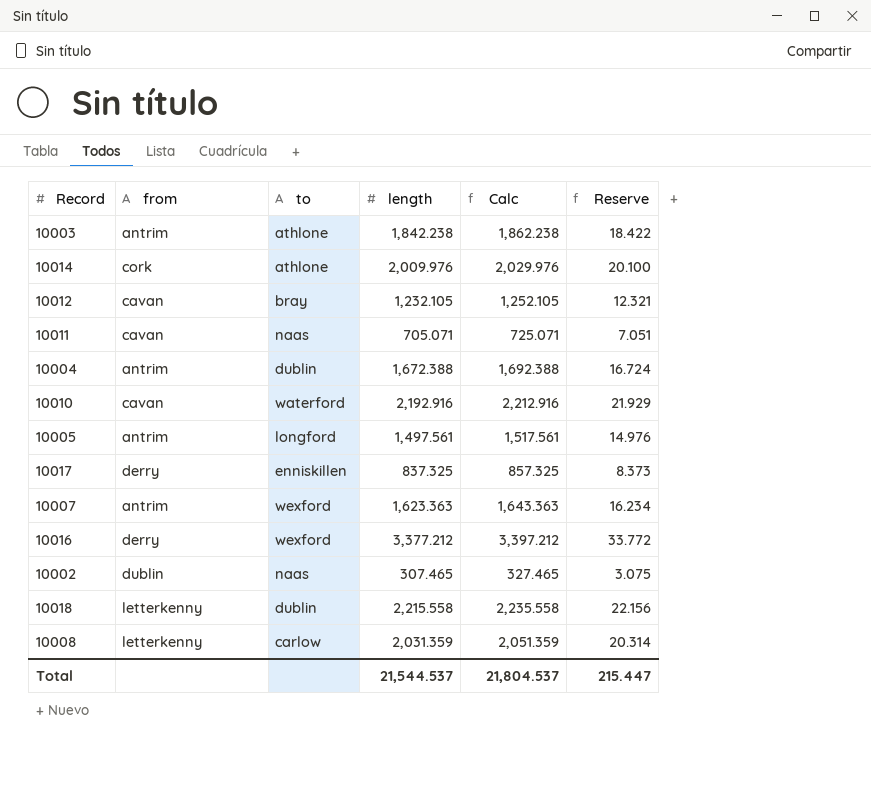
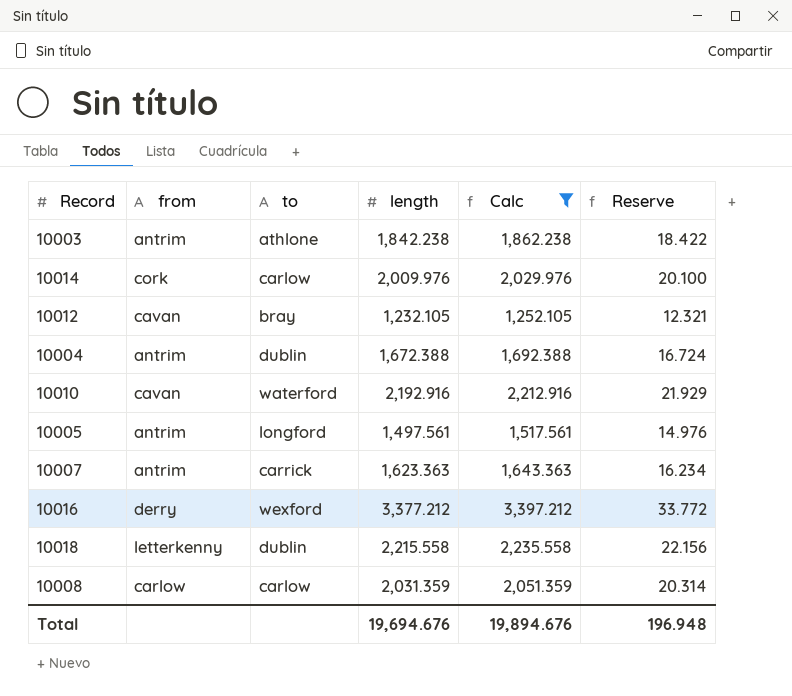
filter: none -> Calc >= 1,252.105
10014 | to: athlone -> carlow
10007 | to: wexford -> carrick
10008 | from: letterkenny -> carlow
Total | length: 21,544.537 -> 19,694.676
Total | Calc: 21,804.537 -> 19,894.676
Total | Reserve: 215.447 -> 196.948

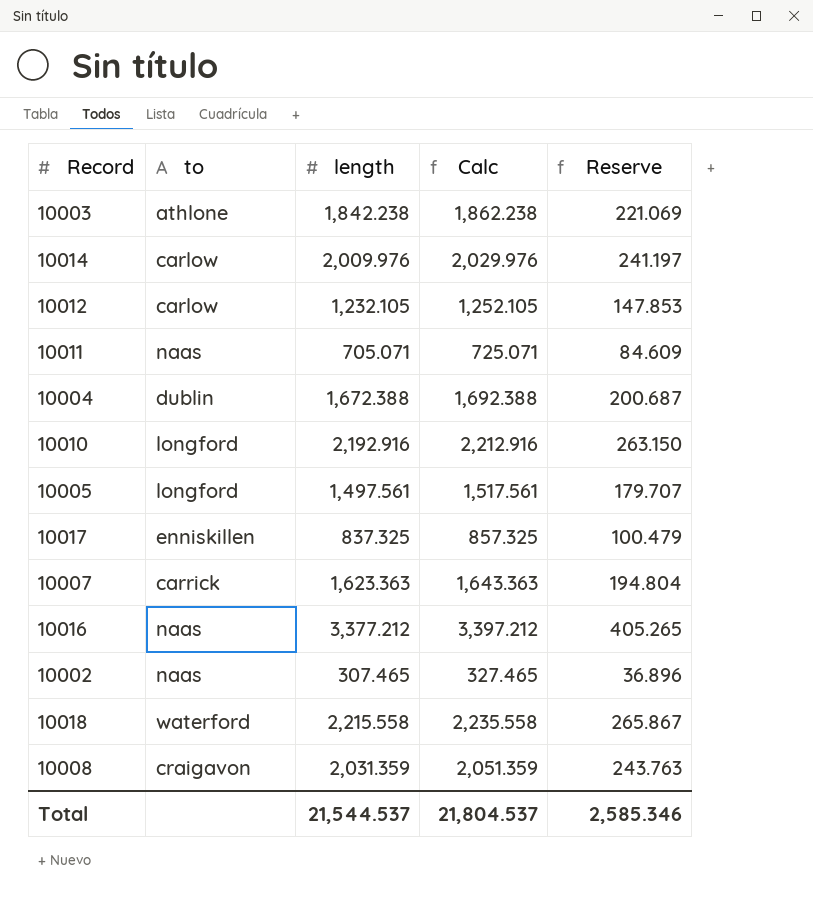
filter: Calc >= 1,252.105 -> none
column from | position: 2 -> none
column Reserve | formula: [length] * 0.01 -> [length] * 0.12
10012 | to: bray -> carlow
10010 | to: waterford -> longford
10016 | to: wexford -> naas
10018 | to: dublin -> waterford
10008 | to: carlow -> craigavon
Total | length: 19,694.676 -> 21,544.537
Total | Calc: 19,894.676 -> 21,804.537
Total | Reserve: 196.948 -> 2,585.346

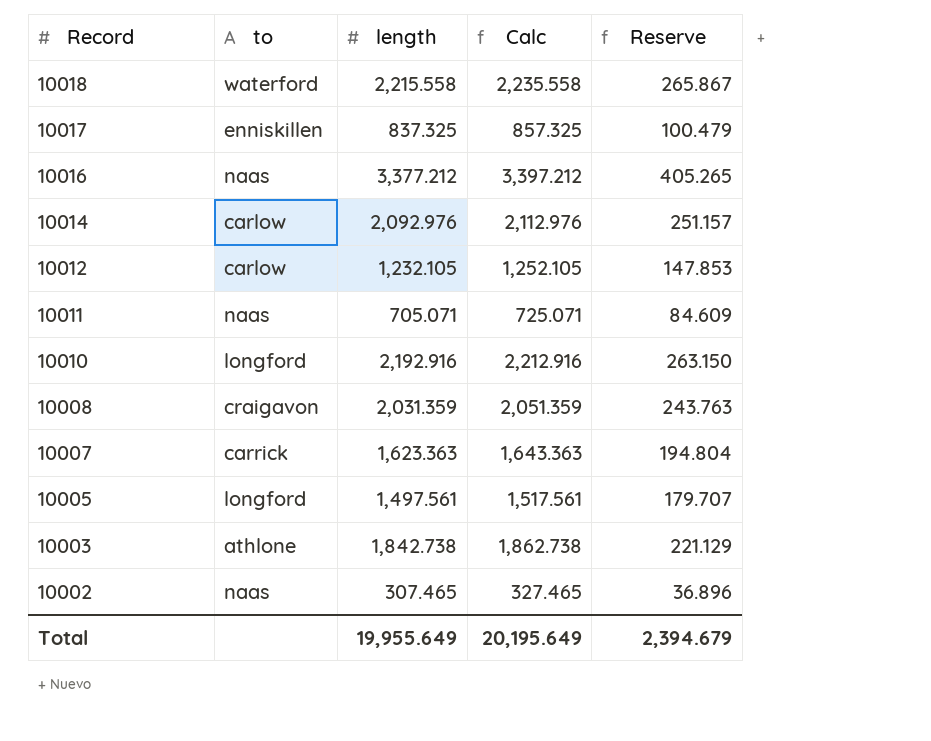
row order: none -> Record descending
row 10004: dublin | 1,672.388 | 1,692.388 | 200.687 -> none
10014 | length: 2,009.976 -> 2,092.976
10014 | Calc: 2,029.976 -> 2,112.976
10014 | Reserve: 241.197 -> 251.157
10003 | length: 1,842.238 -> 1,842.738
10003 | Calc: 1,862.238 -> 1,862.738
10003 | Reserve: 221.069 -> 221.129
Total | length: 21,544.537 -> 19,955.649
Total | Calc: 21,804.537 -> 20,195.649
Total | Reserve: 2,585.346 -> 2,394.679

